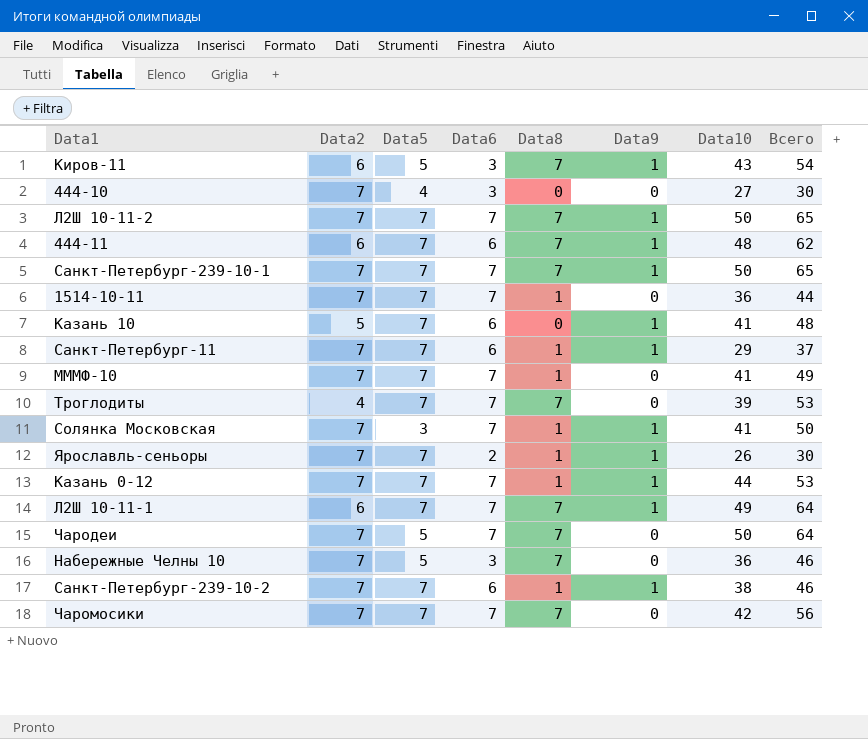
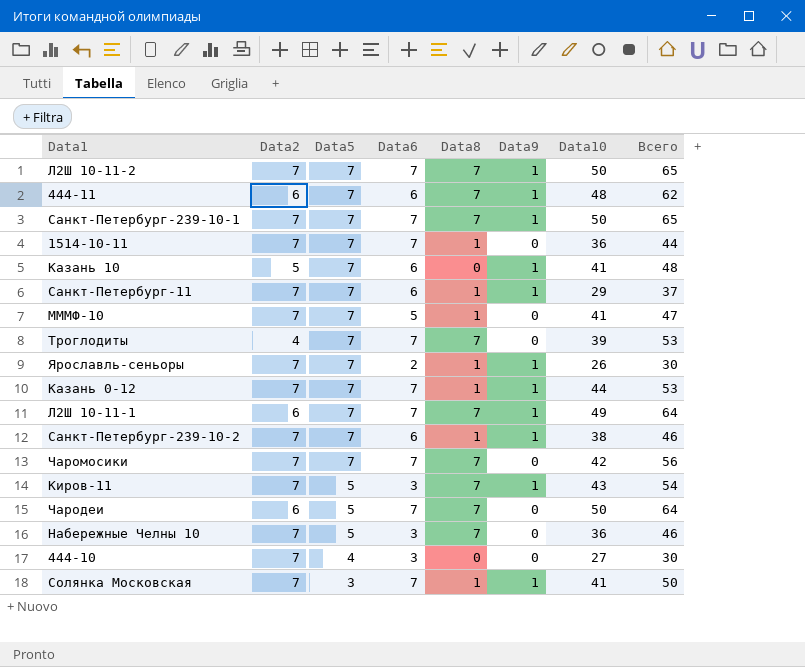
row order: none -> Data5 descending
МММФ-10 | Data6: 7 -> 5
МММФ-10 | Всего: 49 -> 47
Киров-11 | Data2: 6 -> 7
Чародеи | Data2: 7 -> 6

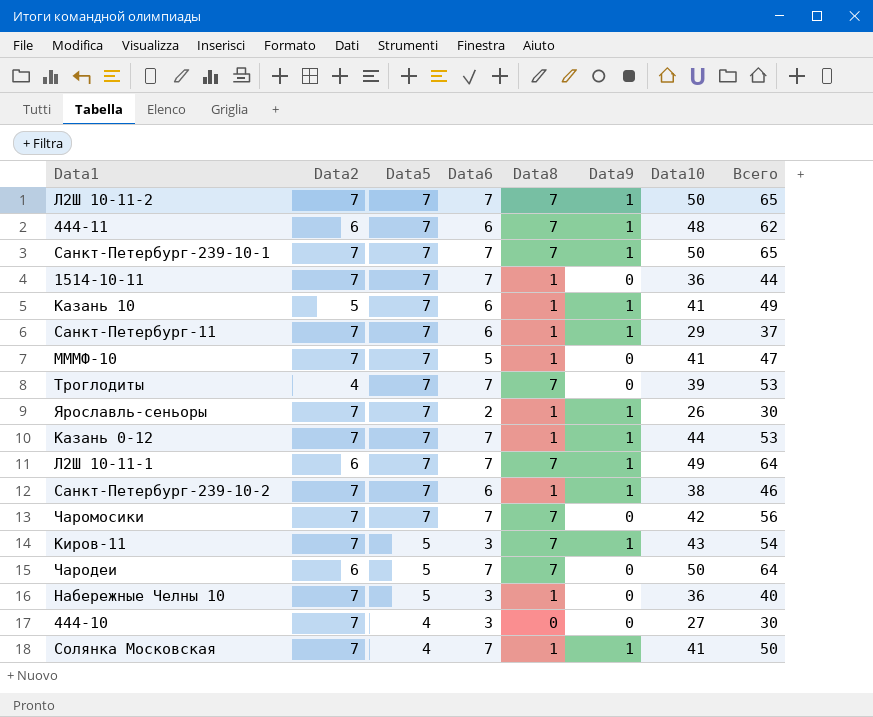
Казань 10 | Data8: 0 -> 1
Казань 10 | Всего: 48 -> 49
Набережные Челны 10 | Data8: 7 -> 1
Набережные Челны 10 | Всего: 46 -> 40
Солянка Московская | Data5: 3 -> 4

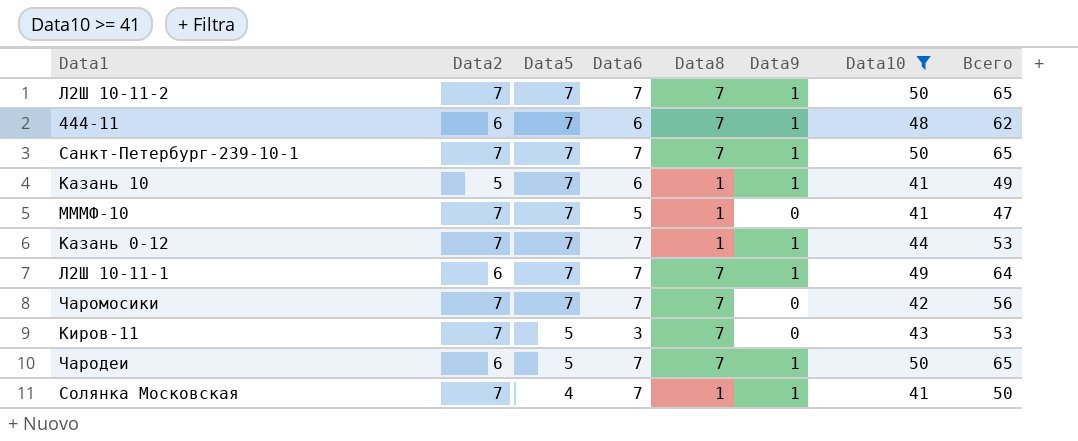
filter: none -> Data10 >= 41
Киров-11 | Data9: 1 -> 0
Киров-11 | Всего: 54 -> 53
Чародеи | Data9: 0 -> 1
Чародеи | Всего: 64 -> 65

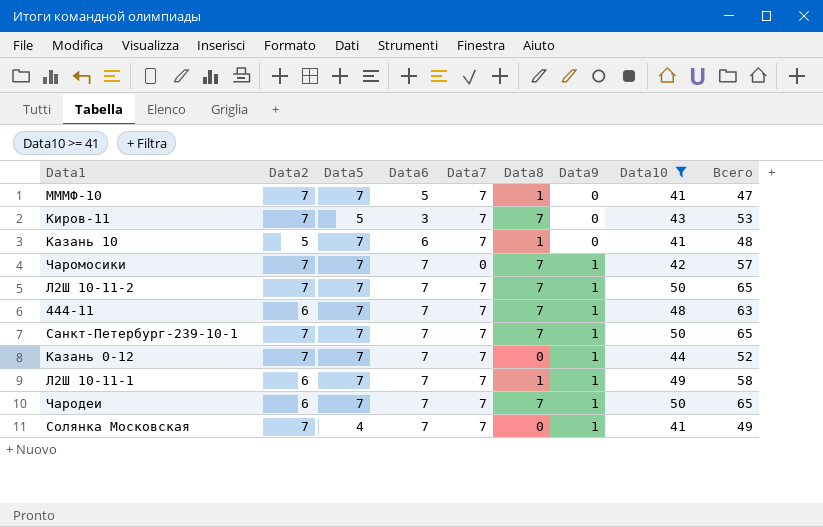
row order: Data5 descending -> Data9 ascending
column Data7 | position: none -> 5
Казань 10 | Data9: 1 -> 0
Казань 10 | Всего: 49 -> 48
Чаромосики | Data9: 0 -> 1
Чаромосики | Всего: 56 -> 57
444-11 | Data6: 6 -> 7
444-11 | Всего: 62 -> 63
Казань 0-12 | Data8: 1 -> 0
Казань 0-12 | Всего: 53 -> 52
Л2Ш 10-11-1 | Data8: 7 -> 1
Л2Ш 10-11-1 | Всего: 64 -> 58
Чародеи | Data5: 5 -> 7
Солянка Московская | Data8: 1 -> 0
Солянка Московская | Всего: 50 -> 49

